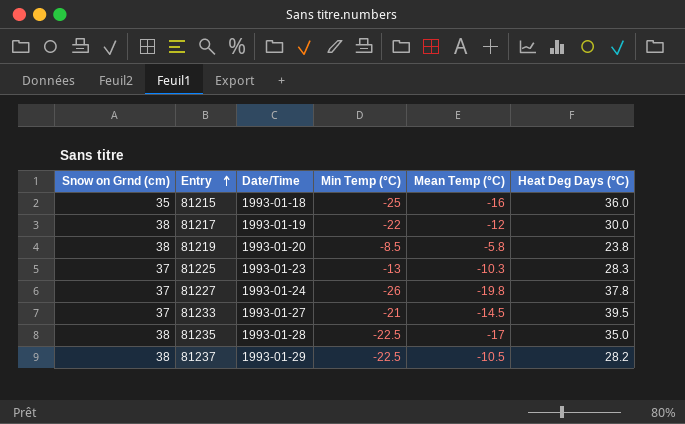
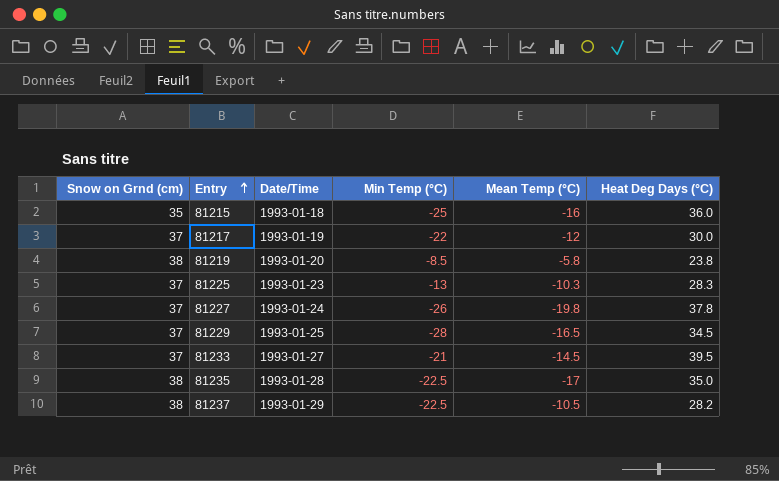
81217 | Snow on Grnd (cm): 38 -> 37
row 81229: none -> 37 | 1993-01-25 | -28 | -16.5 | 34.5

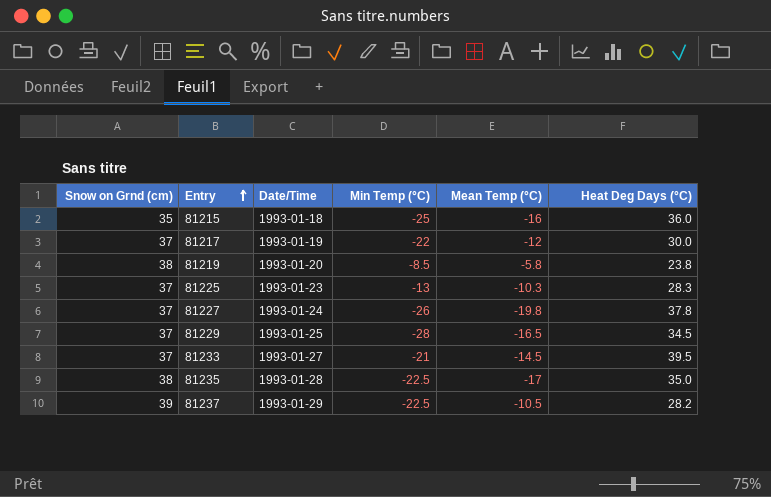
81237 | Snow on Grnd (cm): 38 -> 39

